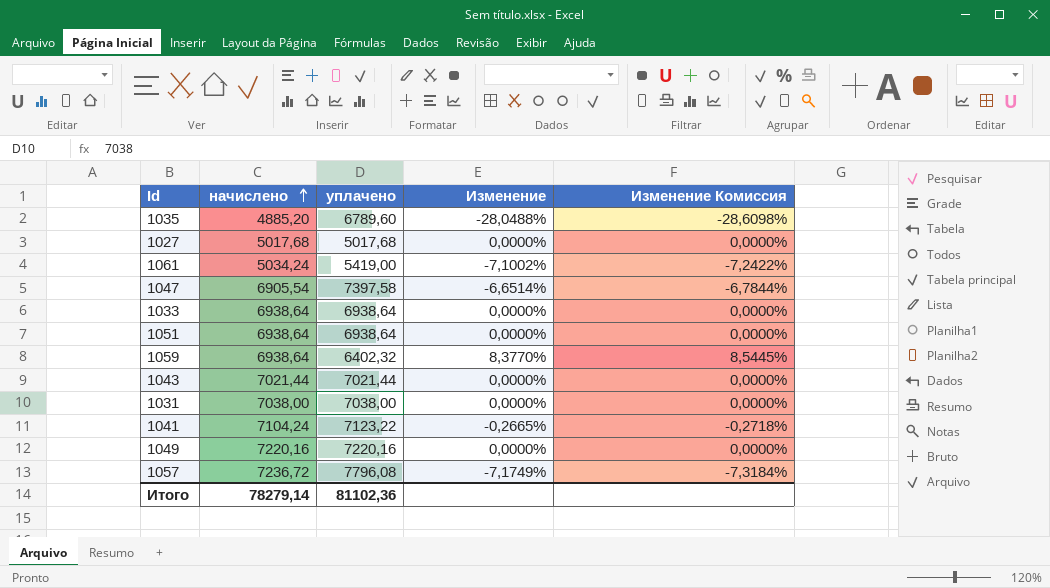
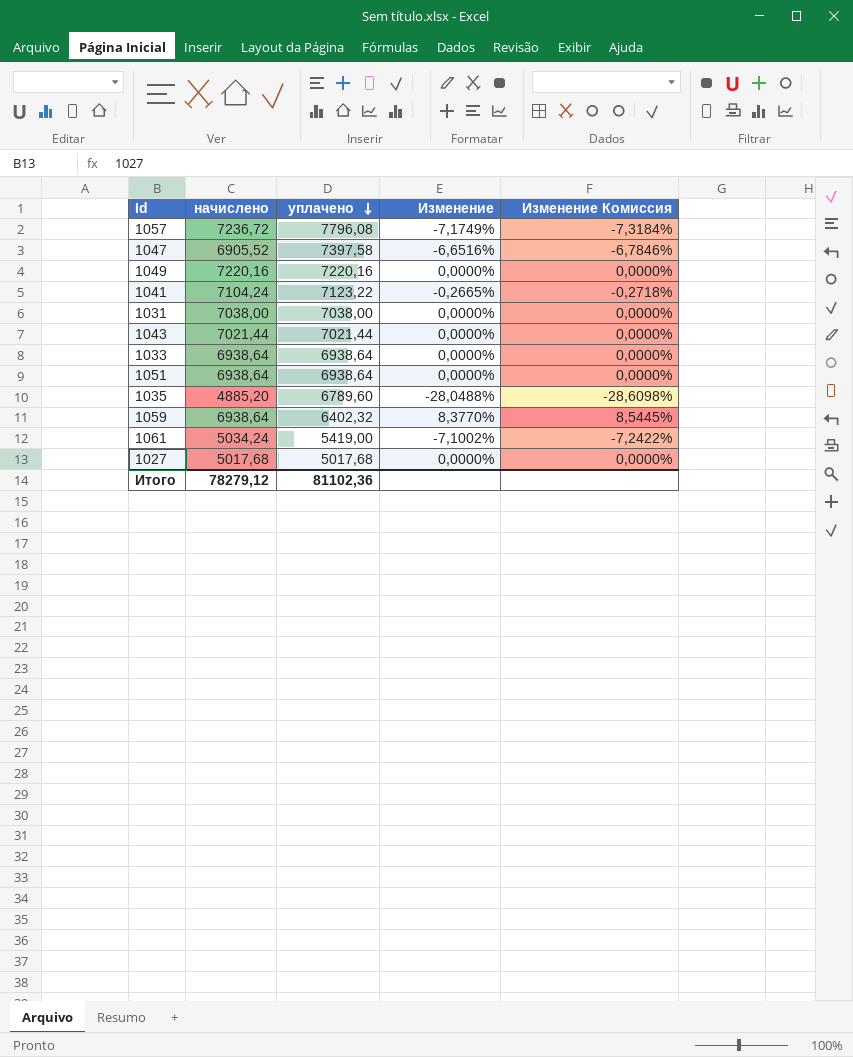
row order: начислено ascending -> уплачено descending
1047 | начислено: 6905,54 -> 6905,52
1047 | Изменение: -6,6514% -> -6,6516%
1047 | Изменение Комиссия: -6,7844% -> -6,7846%
Итого | начислено: 78279,14 -> 78279,12

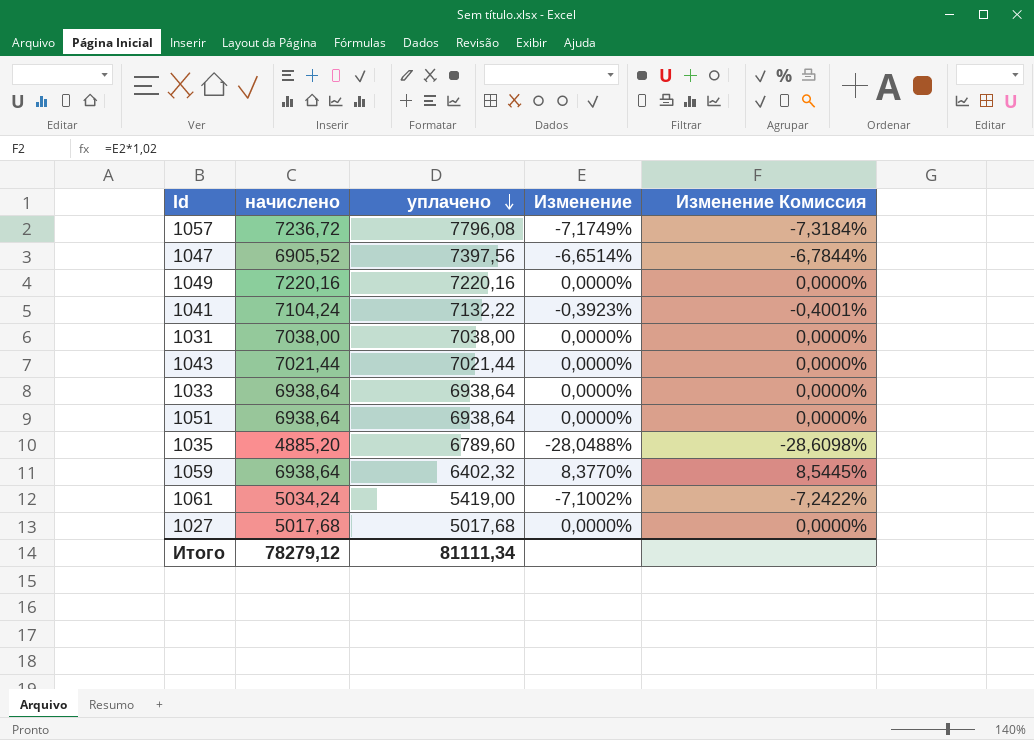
1047 | уплачено: 7397,58 -> 7397,56
1047 | Изменение: -6,6516% -> -6,6514%
1047 | Изменение Комиссия: -6,7846% -> -6,7844%
1041 | уплачено: 7123,22 -> 7132,22
1041 | Изменение: -0,2665% -> -0,3923%
1041 | Изменение Комиссия: -0,2718% -> -0,4001%
Итого | уплачено: 81102,36 -> 81111,34

